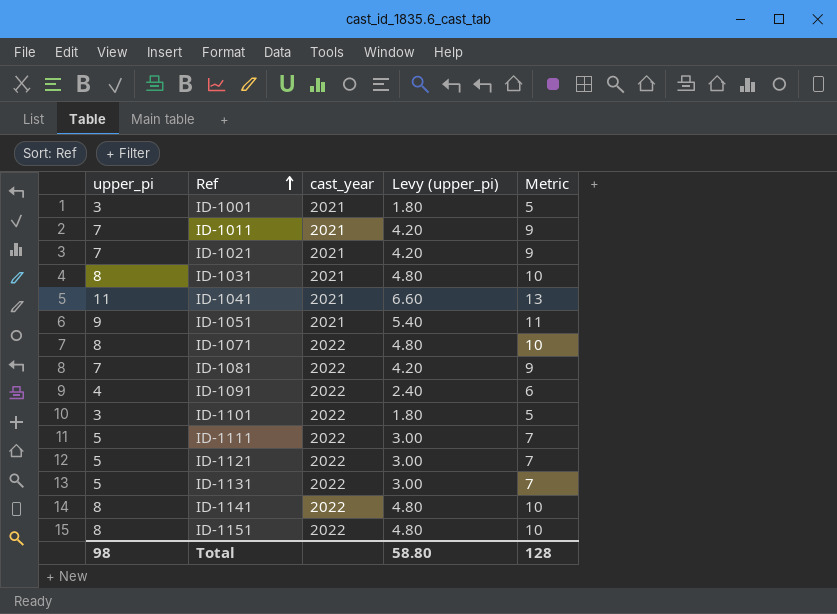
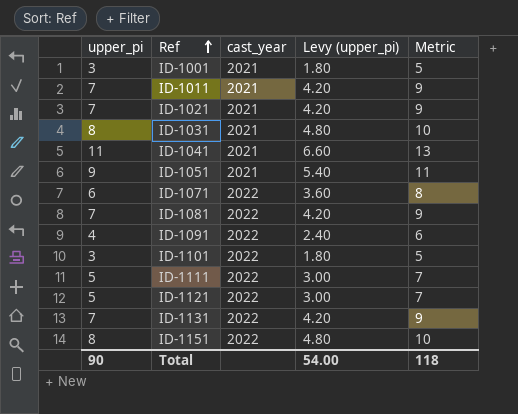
row ID-1141: 8 | 2022 | 4.80 | 10 -> none
ID-1071 | upper_pi: 8 -> 6
ID-1071 | Levy (upper_pi): 4.80 -> 3.60
ID-1071 | Metric: 10 -> 8
ID-1131 | upper_pi: 5 -> 7
ID-1131 | Levy (upper_pi): 3.00 -> 4.20
ID-1131 | Metric: 7 -> 9
Total | upper_pi: 98 -> 90
Total | Levy (upper_pi): 58.80 -> 54.00
Total | Metric: 128 -> 118

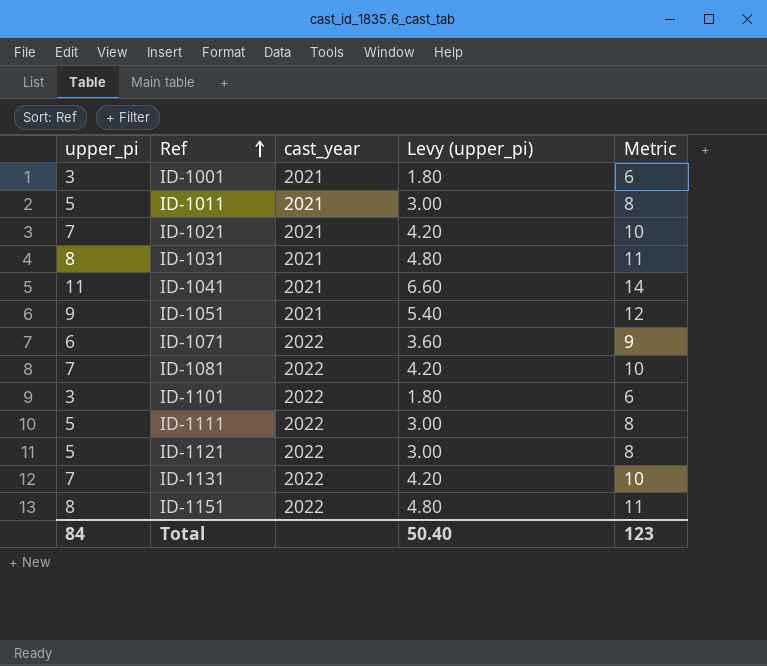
column Metric | formula: [upper_pi] + 2 -> [upper_pi] + 3
row ID-1091: 4 | 2022 | 2.40 | 6 -> none
ID-1011 | upper_pi: 7 -> 5
ID-1011 | Levy (upper_pi): 4.20 -> 3.00
Total | upper_pi: 90 -> 84
Total | Levy (upper_pi): 54.00 -> 50.40
Total | Metric: 118 -> 123

